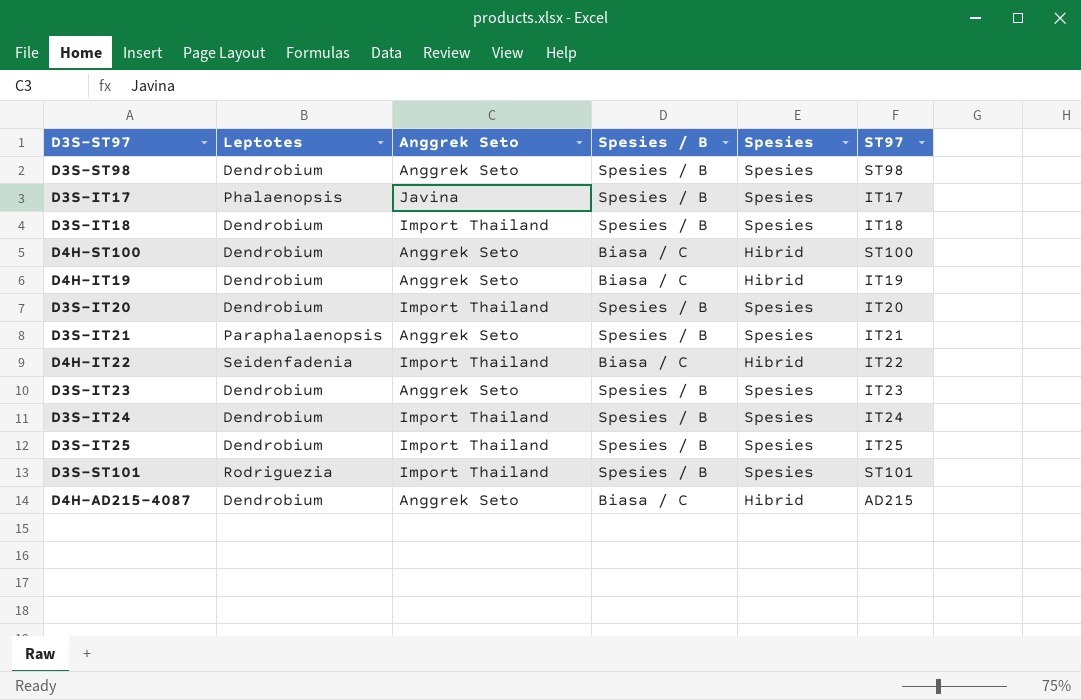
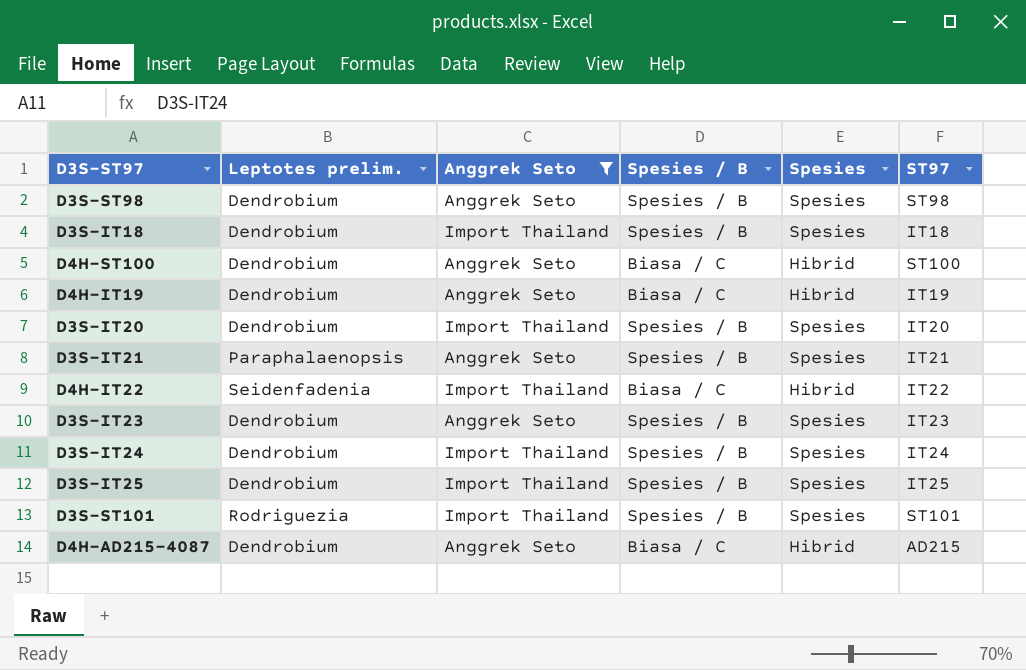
filter: none -> Anggrek Seto != Javina
column name: Leptotes -> Leptotes prelim.

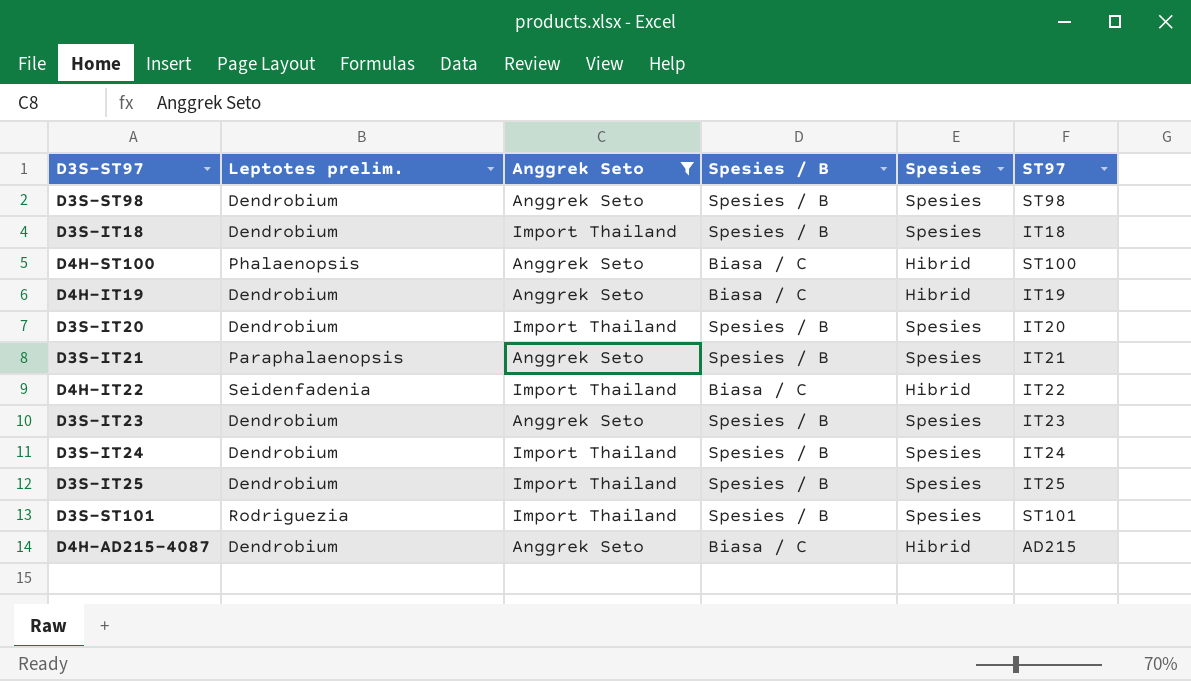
D4H-ST100 | Leptotes prelim.: Dendrobium -> Phalaenopsis

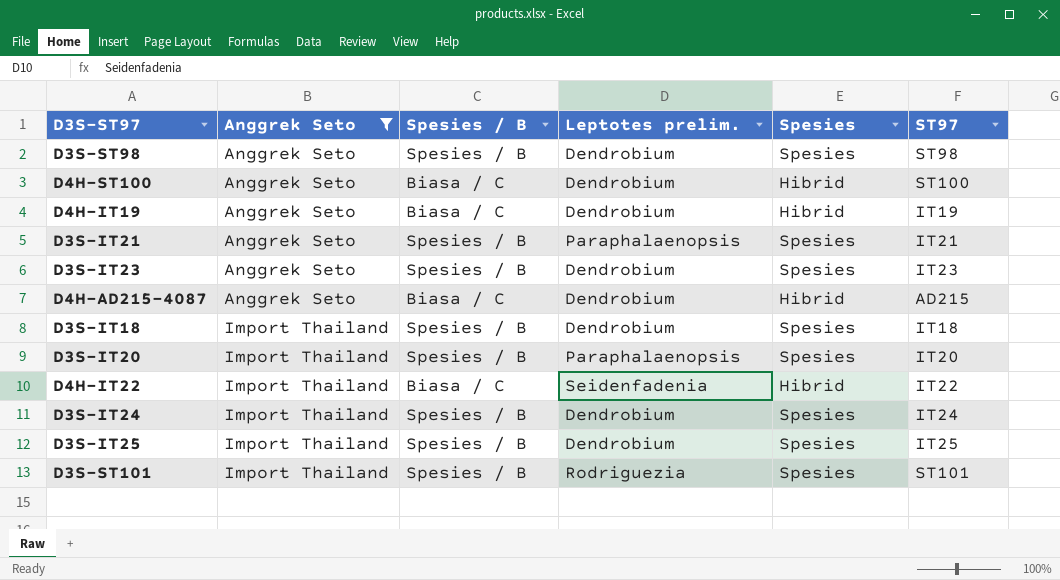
row order: none -> Anggrek Seto ascending
column Leptotes prelim. | position: 2 -> 4
D4H-ST100 | Leptotes prelim.: Phalaenopsis -> Dendrobium
D3S-IT20 | Leptotes prelim.: Dendrobium -> Paraphalaenopsis

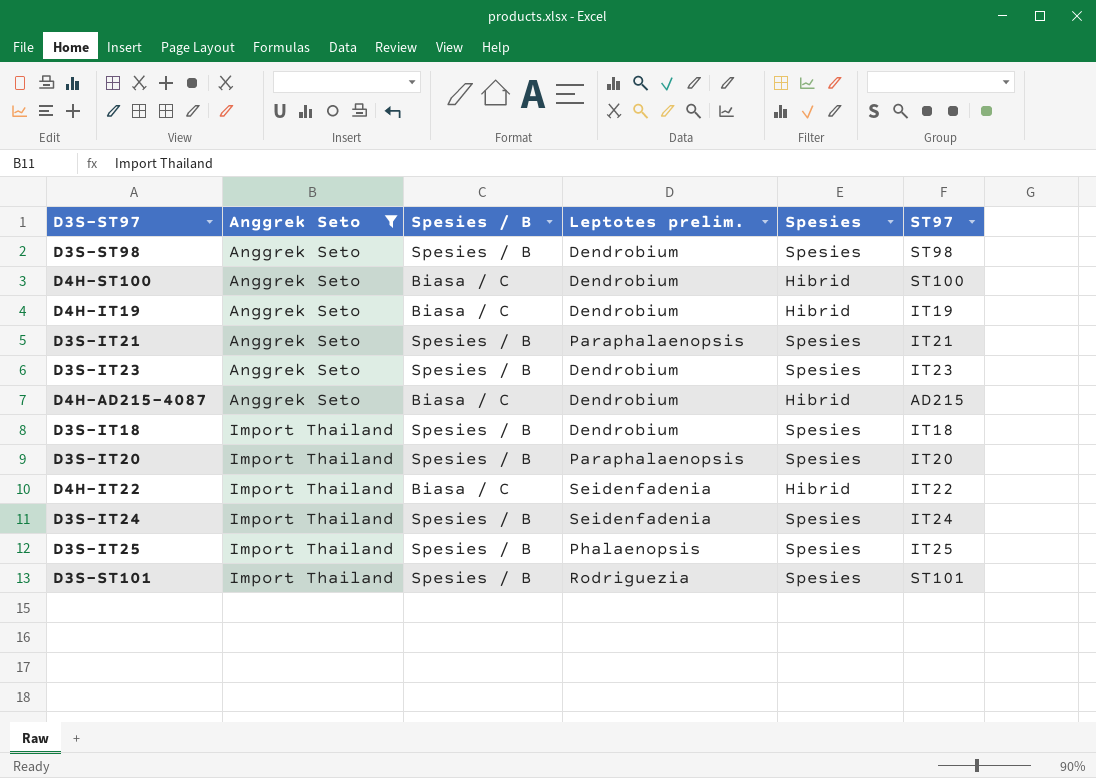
D3S-IT24 | Leptotes prelim.: Dendrobium -> Seidenfadenia
D3S-IT25 | Leptotes prelim.: Dendrobium -> Phalaenopsis

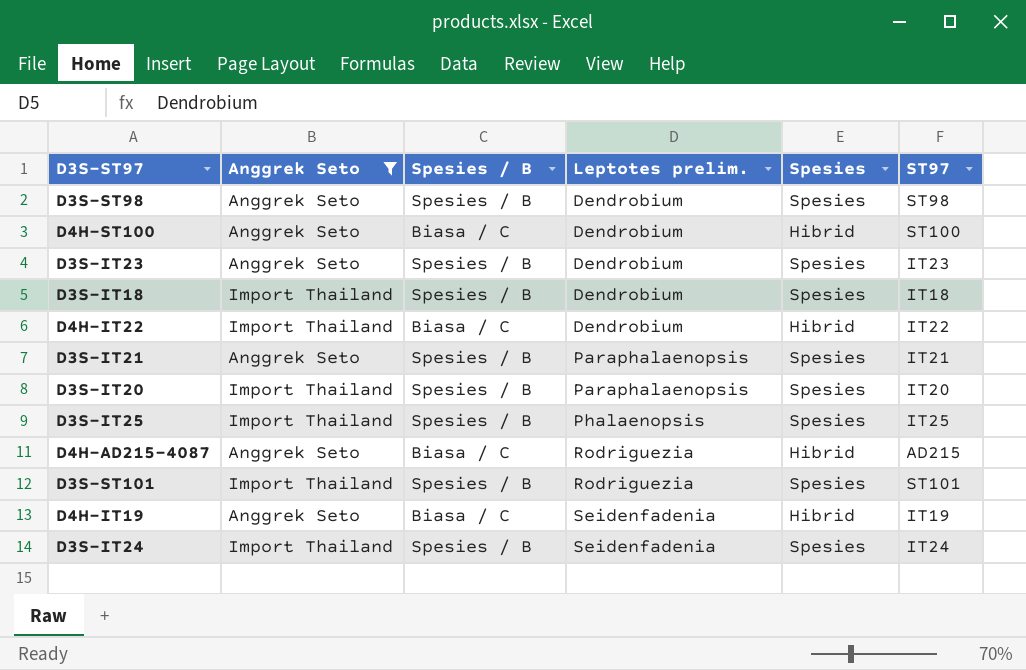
row order: Anggrek Seto ascending -> Leptotes prelim. ascending
D4H-IT22 | Leptotes prelim.: Seidenfadenia -> Dendrobium
D4H-AD215-4087 | Leptotes prelim.: Dendrobium -> Rodriguezia
D4H-IT19 | Leptotes prelim.: Dendrobium -> Seidenfadenia

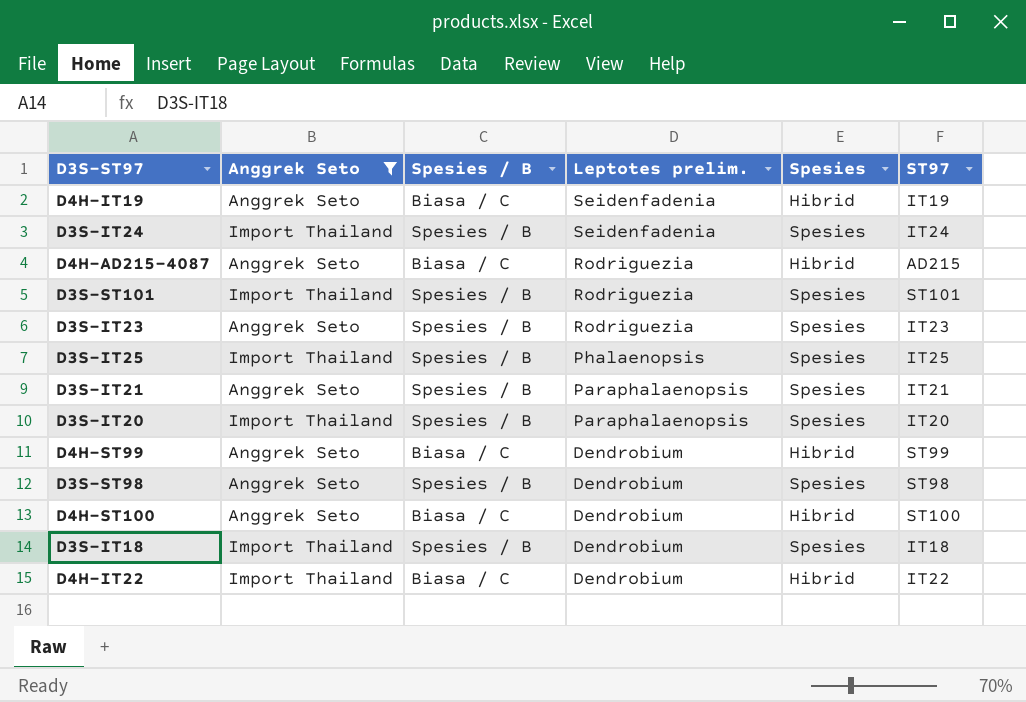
row order: Leptotes prelim. ascending -> Leptotes prelim. descending
D3S-IT23 | Leptotes prelim.: Dendrobium -> Rodriguezia
row D4H-ST99: none -> Anggrek Seto | Biasa / C | Dendrobium | Hibrid | ST99

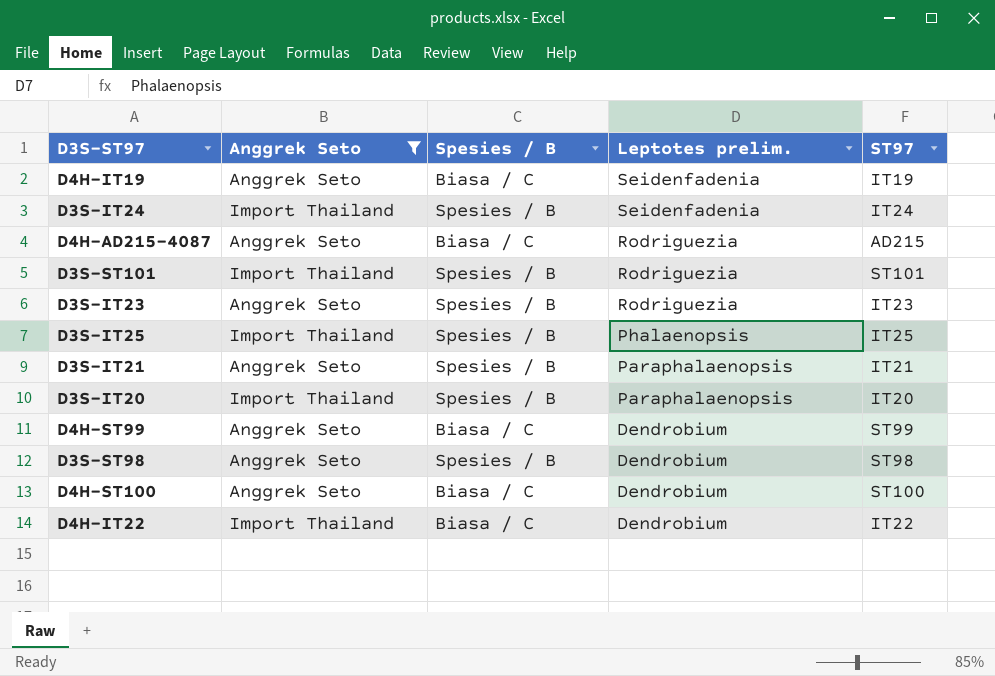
column Spesies | position: 5 -> none
row D3S-IT18: Import Thailand | Spesies / B | Dendrobium | Spesies | IT18 -> none

